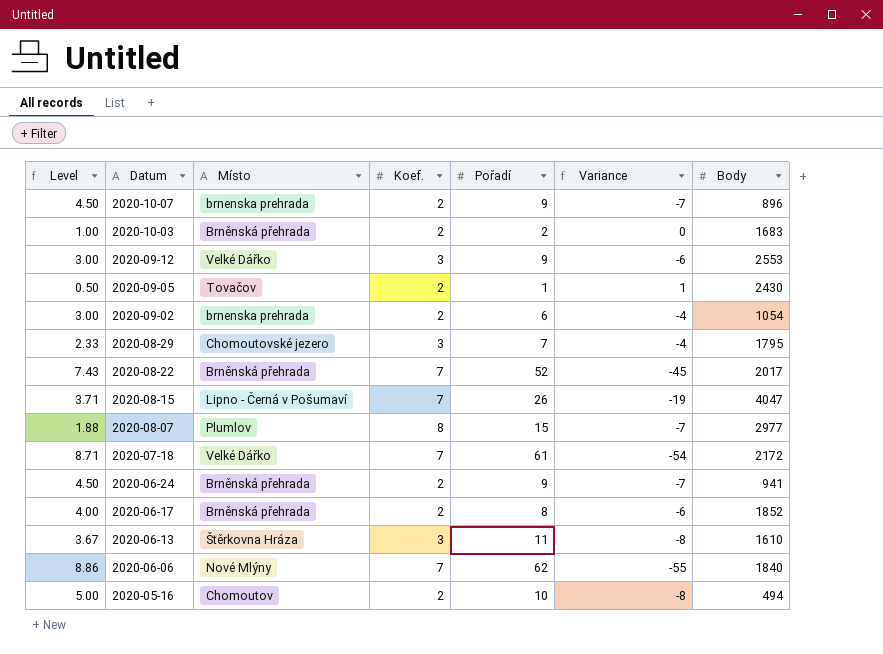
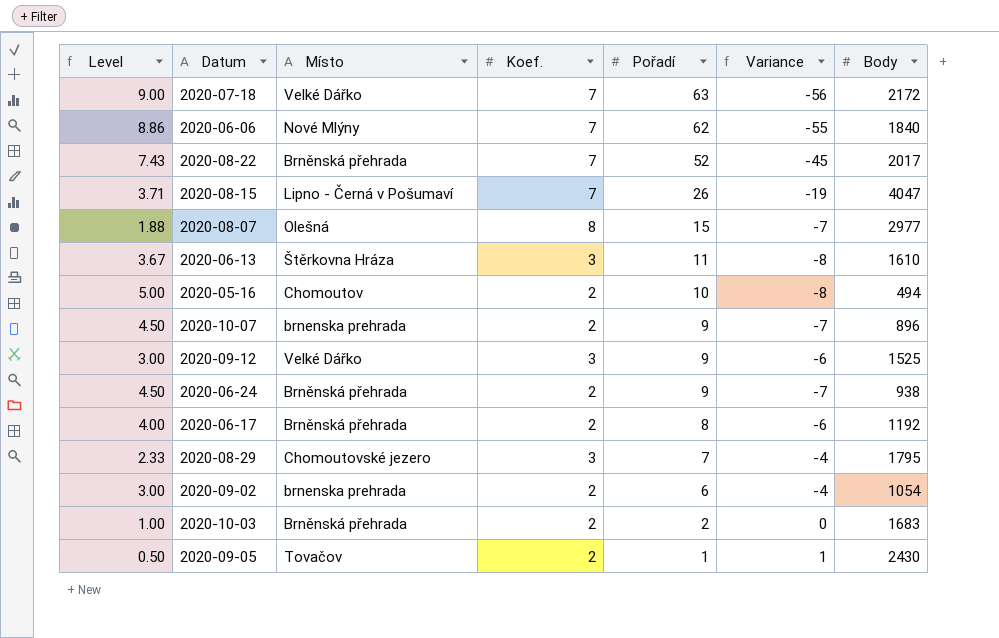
row order: Datum descending -> Pořadí descending
2020-07-18 | Level: 8.71 -> 9.00
2020-07-18 | Pořadí: 61 -> 63
2020-07-18 | Variance: -54 -> -56
2020-08-07 | Místo: Plumlov -> Olešná
2020-09-12 | Body: 2553 -> 1525
2020-06-24 | Body: 941 -> 938
2020-06-17 | Body: 1852 -> 1192

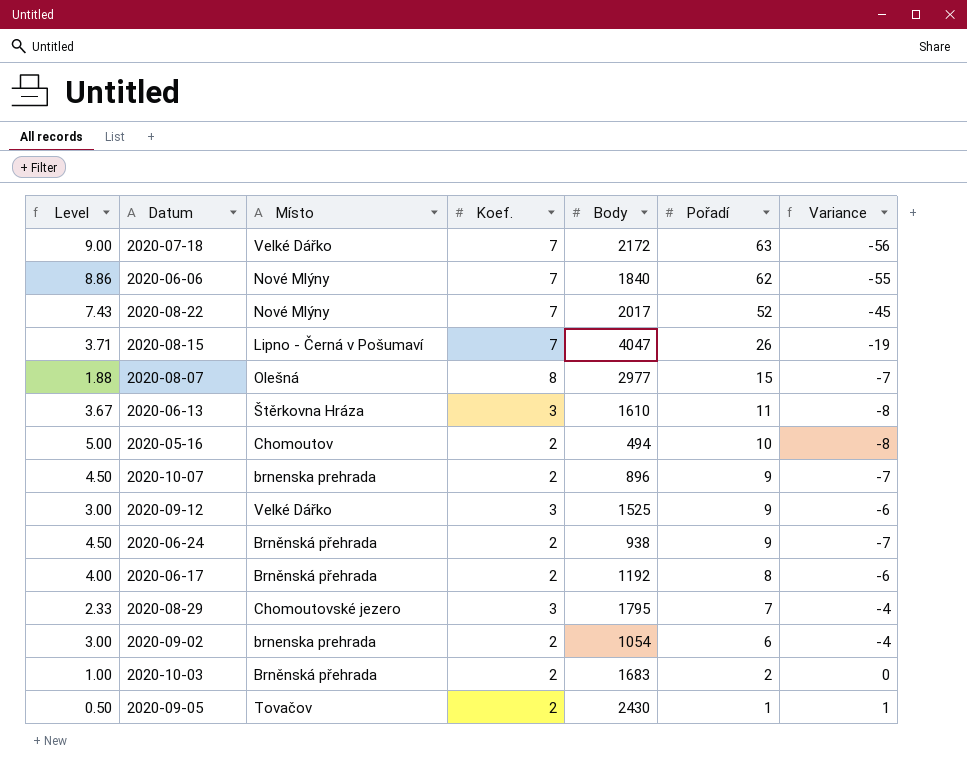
column Body | position: 7 -> 5
2020-08-22 | Místo: Brněnská přehrada -> Nové Mlýny

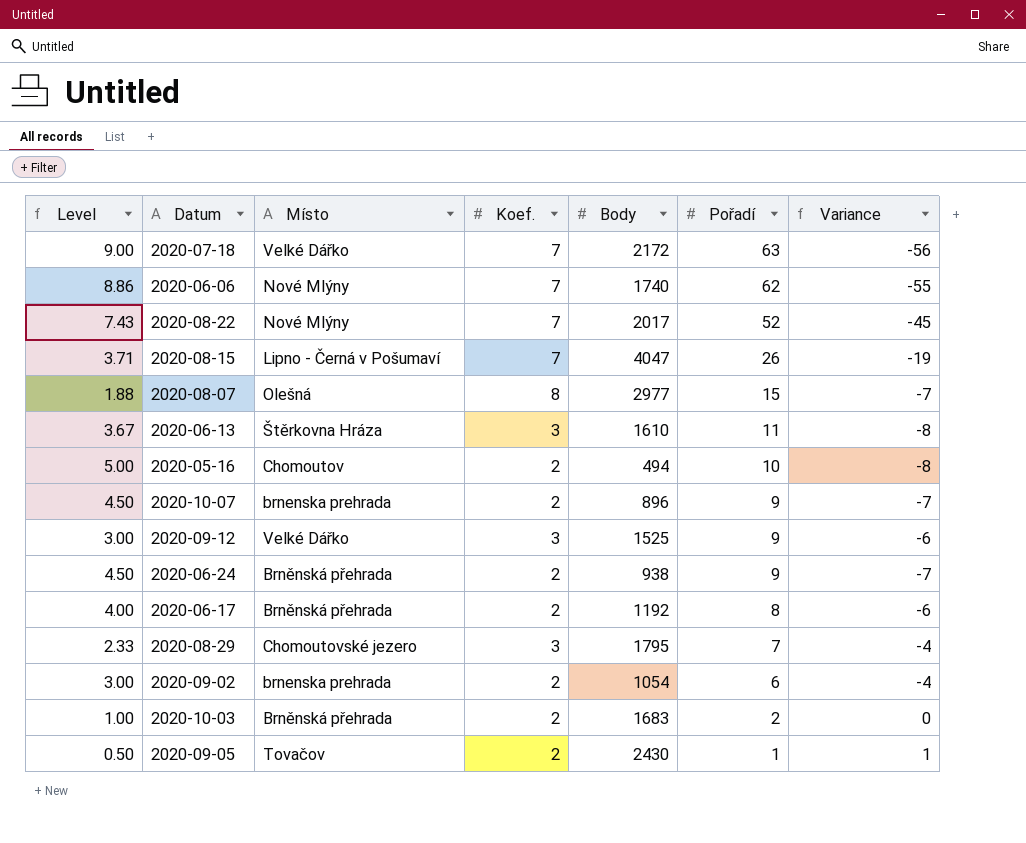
2020-06-06 | Body: 1840 -> 1740

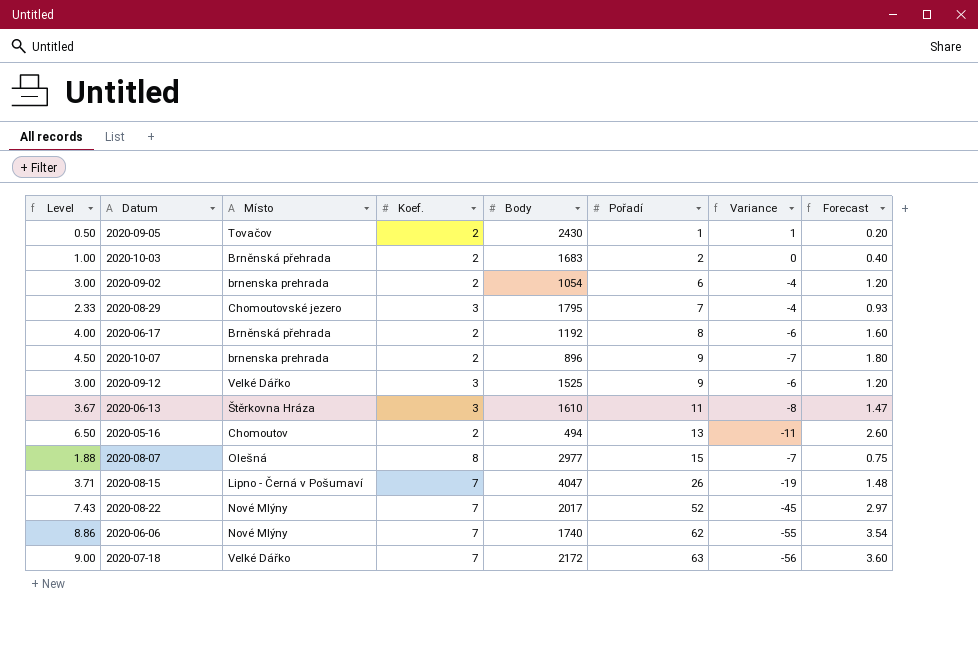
row order: Pořadí descending -> Pořadí ascending
column Forecast | formula: none -> [Level] * 0.4
row 2020-06-24: 4.50 | Brněnská přehrada | 2 | 938 | 9 | -7 -> none
2020-05-16 | Level: 5.00 -> 6.50
2020-05-16 | Pořadí: 10 -> 13
2020-05-16 | Variance: -8 -> -11

